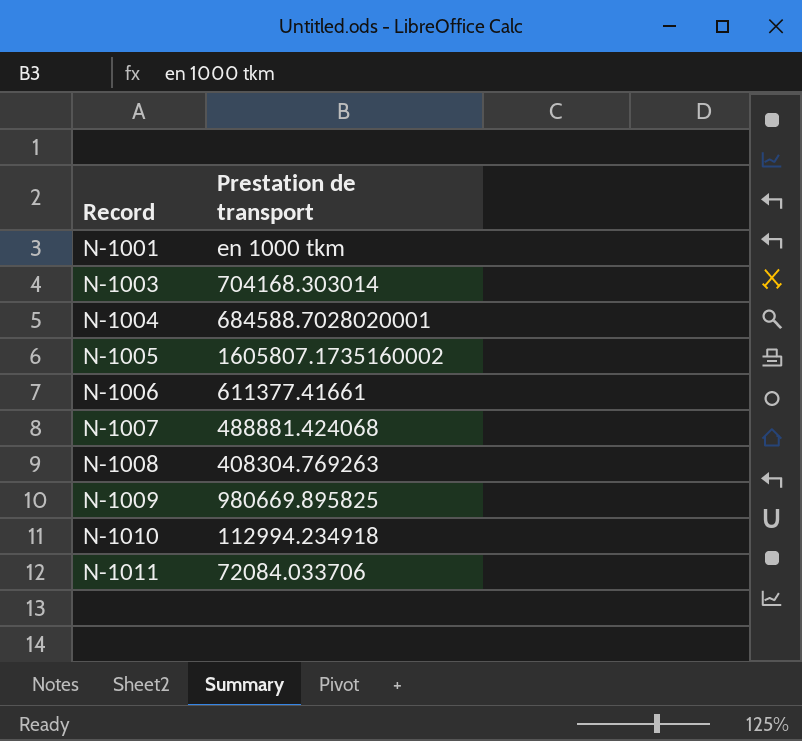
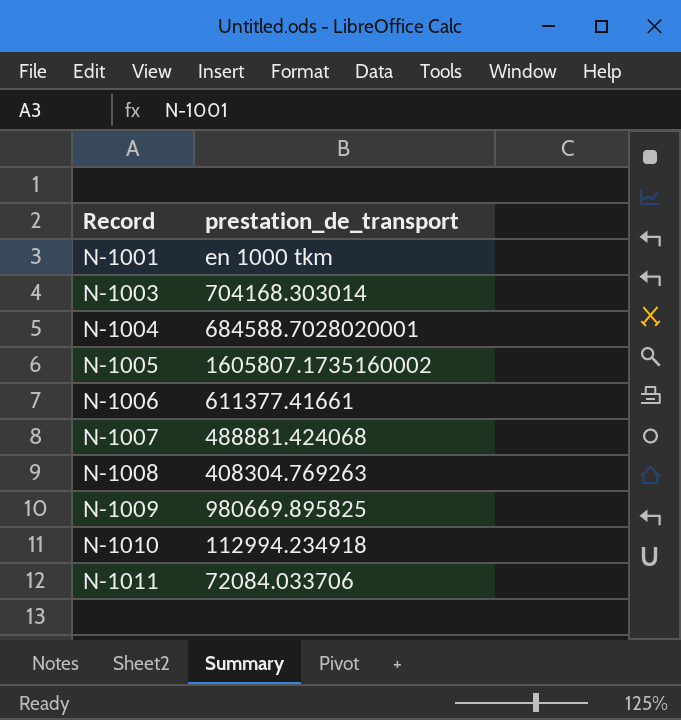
column name: Prestation de transport -> prestation_de_transport

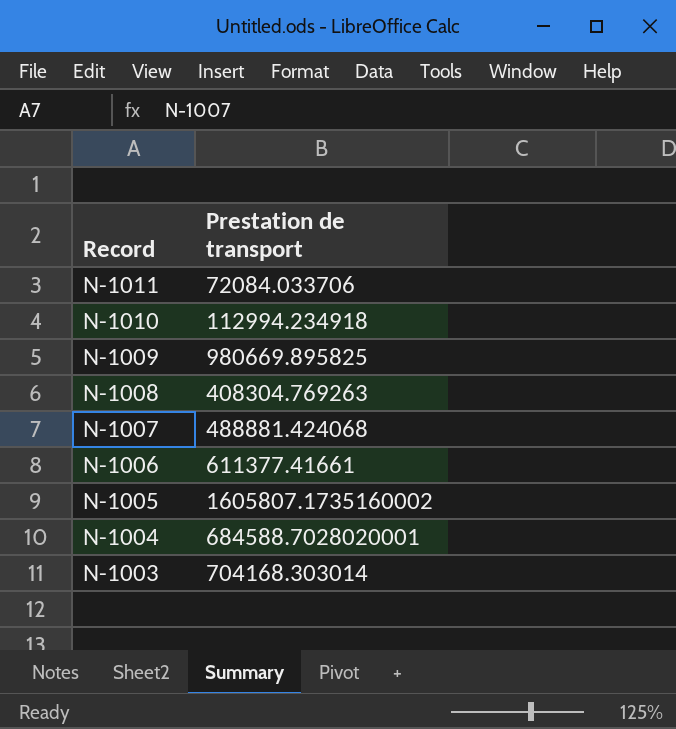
row order: Record ascending -> Record descending
column name: prestation_de_transport -> Prestation de transport
row N-1001: en 1000 tkm -> none

